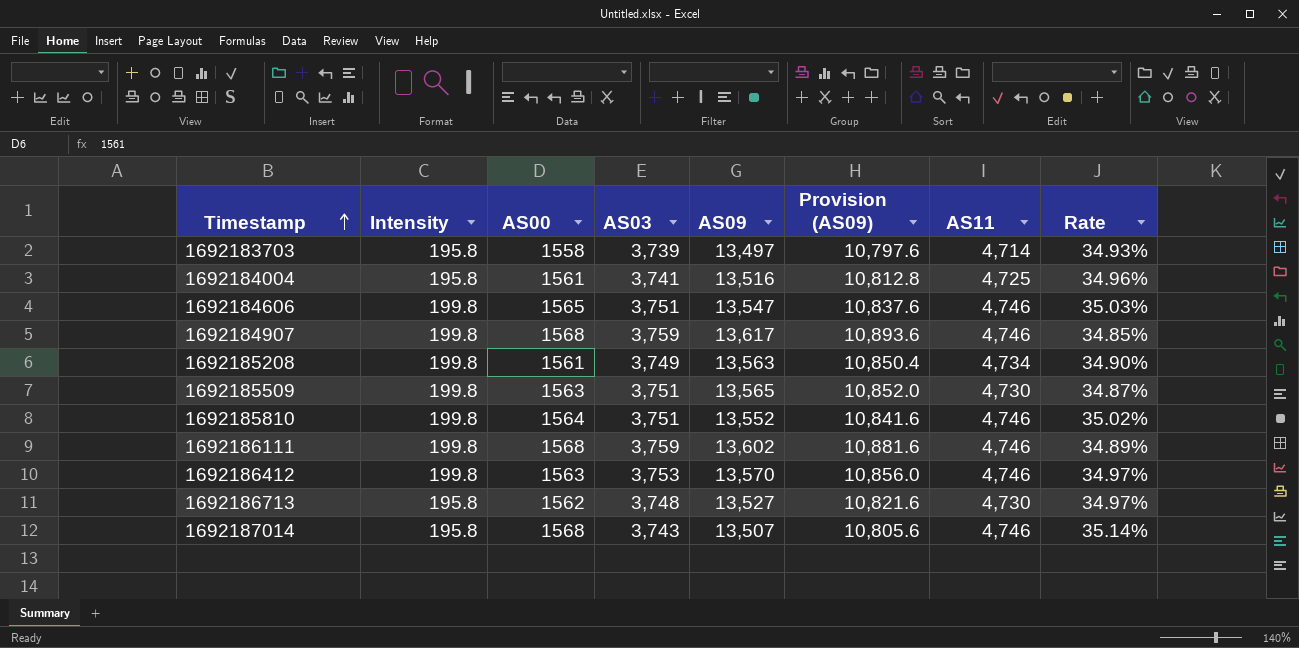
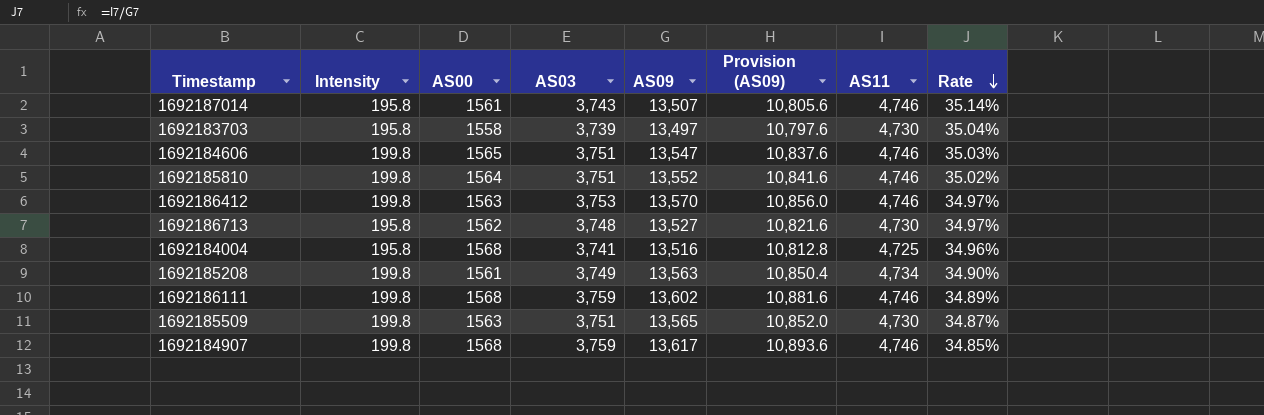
row order: Timestamp ascending -> Rate descending
1692187014 | AS00: 1568 -> 1561
1692183703 | AS11: 4,714 -> 4,730
1692183703 | Rate: 34.93% -> 35.04%
1692184004 | AS00: 1561 -> 1568

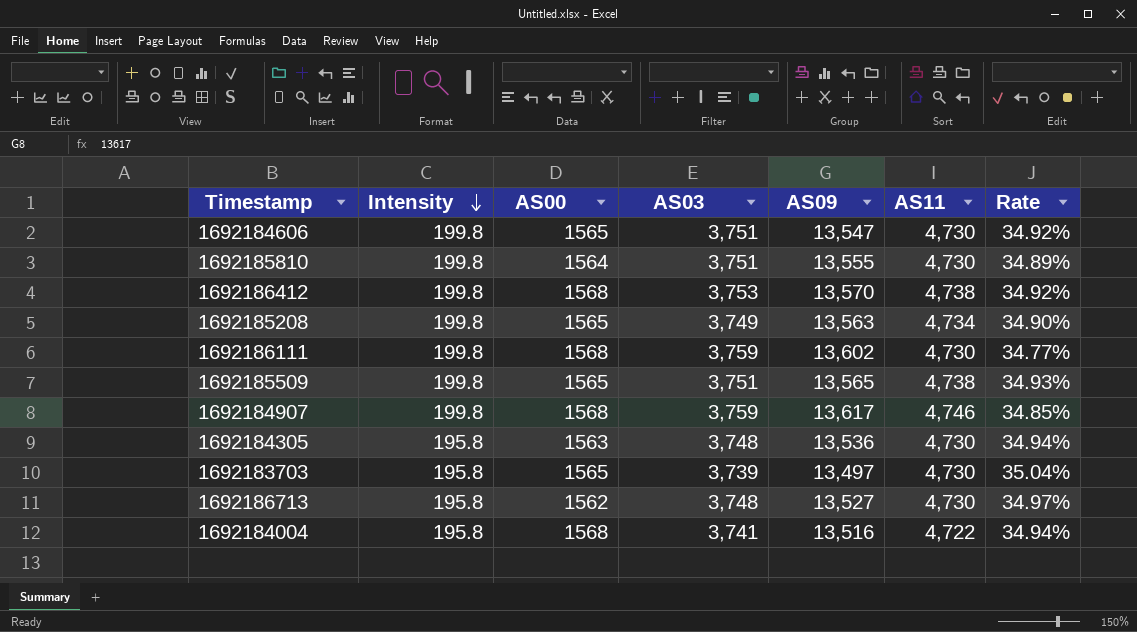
row order: Rate descending -> Intensity descending
column Provision (AS09) | formula: [AS09] * 0.8 -> none
row 1692187014: 195.8 | 1561 | 3,743 | 13,507 | 10,805.6 | 4,746 | 35.14% -> none
1692184606 | AS11: 4,746 -> 4,730
1692184606 | Rate: 35.03% -> 34.92%
1692185810 | AS09: 13,552 -> 13,555
1692185810 | AS11: 4,746 -> 4,730
1692185810 | Rate: 35.02% -> 34.89%
1692186412 | AS00: 1563 -> 1568
1692186412 | AS11: 4,746 -> 4,738
1692186412 | Rate: 34.97% -> 34.92%
1692185208 | AS00: 1561 -> 1565
1692186111 | AS11: 4,746 -> 4,730
1692186111 | Rate: 34.89% -> 34.77%
1692185509 | AS00: 1563 -> 1565
1692185509 | AS11: 4,730 -> 4,738
1692185509 | Rate: 34.87% -> 34.93%
row 1692184305: none -> 195.8 | 1563 | 3,748 | 13,536 | 4,730 | 34.94%
1692183703 | AS00: 1558 -> 1565
1692184004 | AS11: 4,725 -> 4,722
1692184004 | Rate: 34.96% -> 34.94%

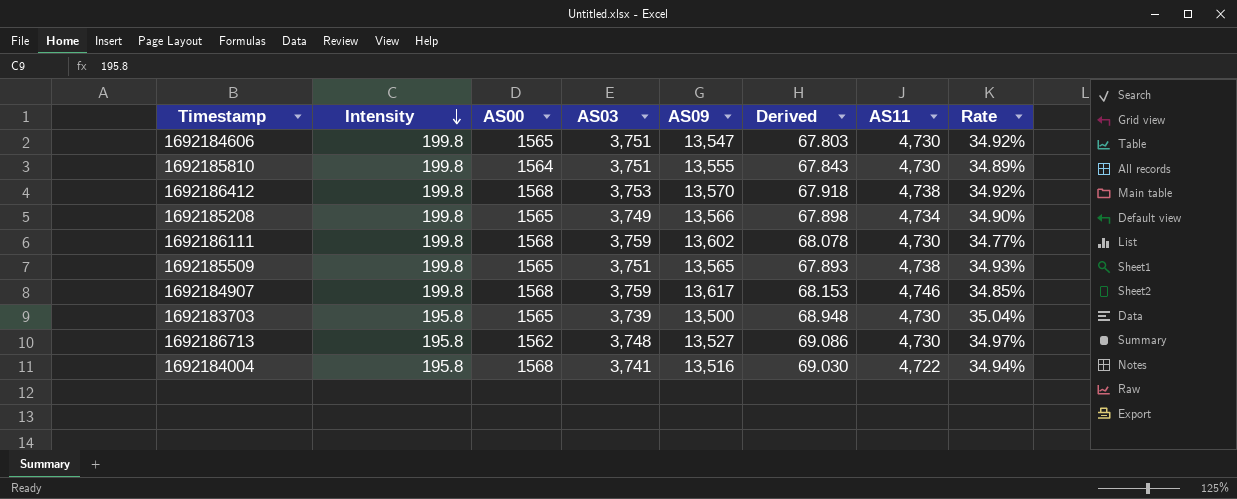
column Derived | formula: none -> [AS09] / [Intensity]
row 1692184305: 195.8 | 1563 | 3,748 | 13,536 | 4,730 | 34.94% -> none
1692185208 | AS09: 13,563 -> 13,566
1692183703 | AS09: 13,497 -> 13,500

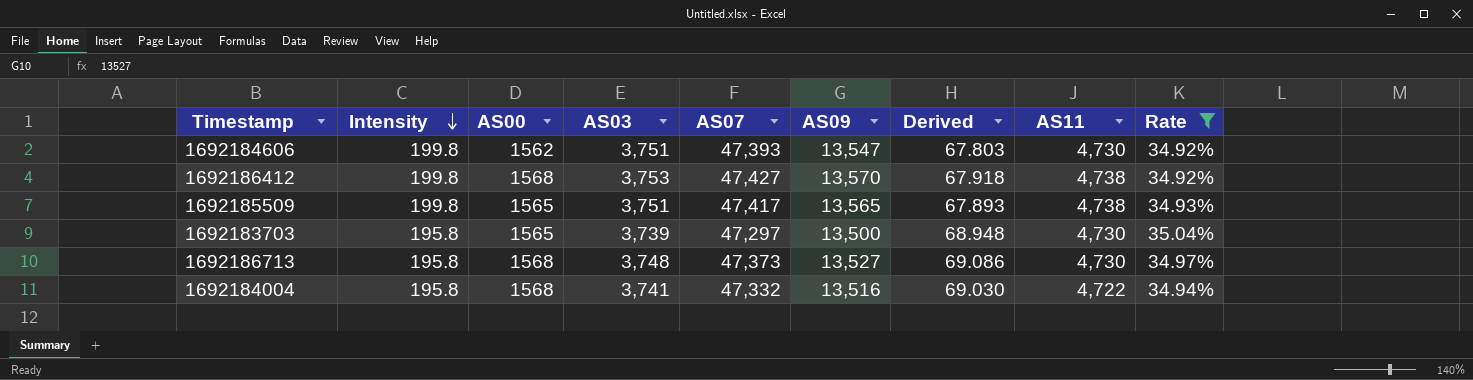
filter: none -> Rate >= 34.92%
column AS07 | position: none -> 5
1692184606 | AS00: 1565 -> 1562
1692186713 | AS00: 1562 -> 1568

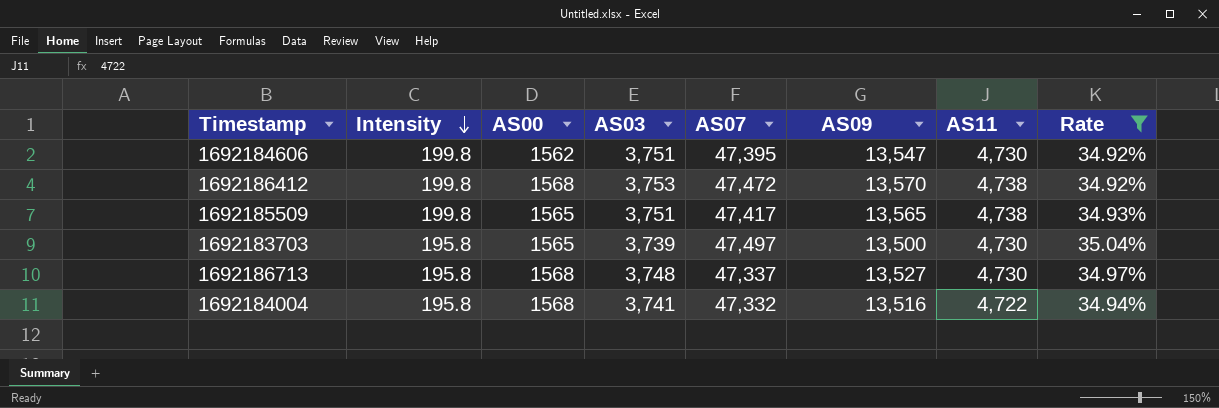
column Derived | formula: [AS09] / [Intensity] -> none
1692184606 | AS07: 47,393 -> 47,395
1692186412 | AS07: 47,427 -> 47,472
1692183703 | AS07: 47,297 -> 47,497
1692186713 | AS07: 47,373 -> 47,337

